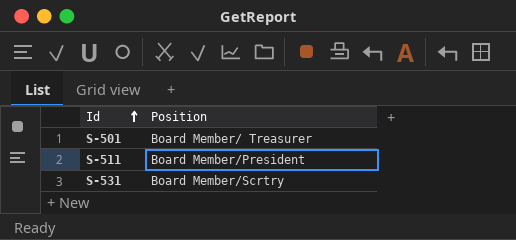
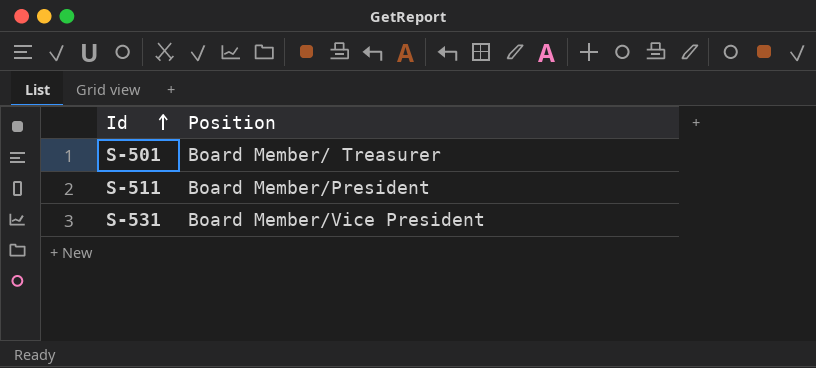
S-531 | Position: Board Member/Scrtry -> Board Member/Vice President

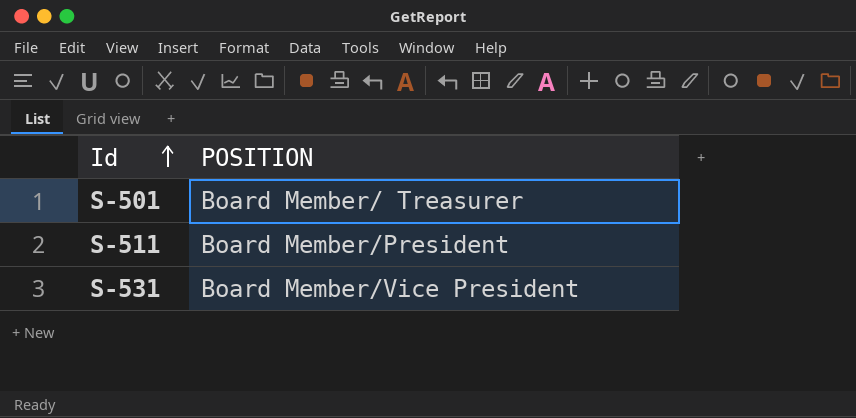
column name: Position -> POSITION

